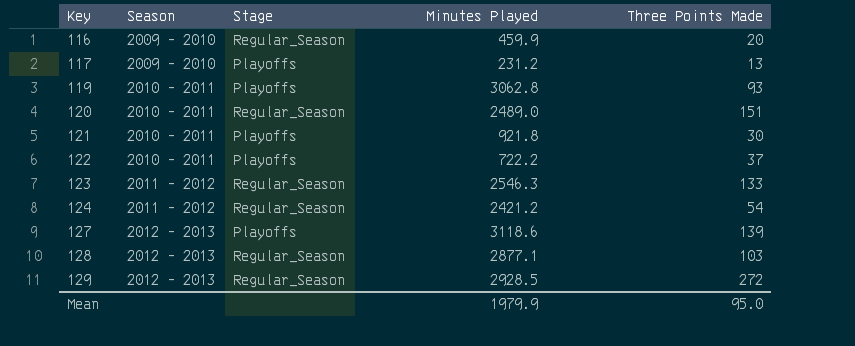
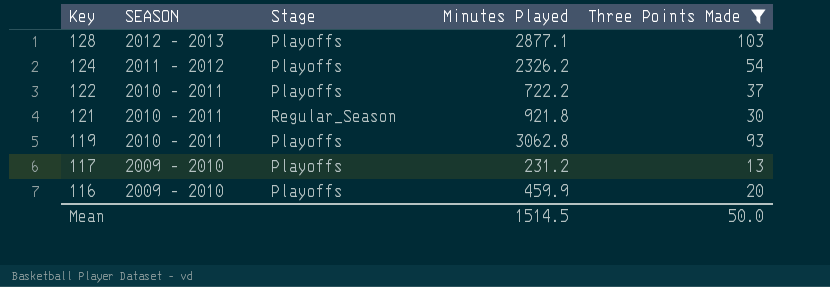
filter: none -> Three Points Made <= 103
row order: Key ascending -> Key descending
column name: Season -> SEASON
128 | Stage: Regular_Season -> Playoffs
124 | Stage: Regular_Season -> Playoffs
124 | Minutes Played: 2421.2 -> 2326.2
121 | Stage: Playoffs -> Regular_Season
116 | Stage: Regular_Season -> Playoffs
Mean | Minutes Played: 1979.9 -> 1514.5
Mean | Three Points Made: 95.0 -> 50.0

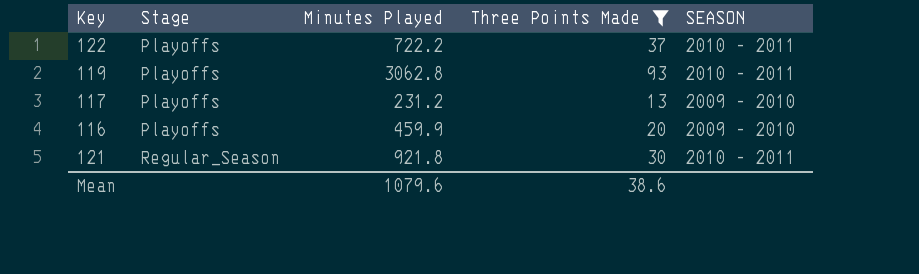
row order: Key descending -> Stage ascending
column SEASON | position: 2 -> 5
row 128: 2012 - 2013 | Playoffs | 2877.1 | 103 -> none
row 124: 2011 - 2012 | Playoffs | 2326.2 | 54 -> none
Mean | Minutes Played: 1514.5 -> 1079.6
Mean | Three Points Made: 50.0 -> 38.6

